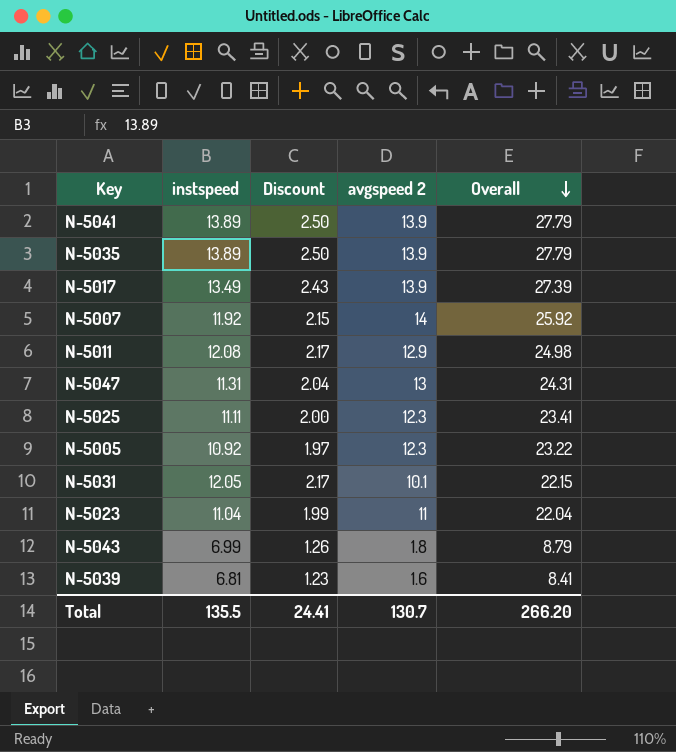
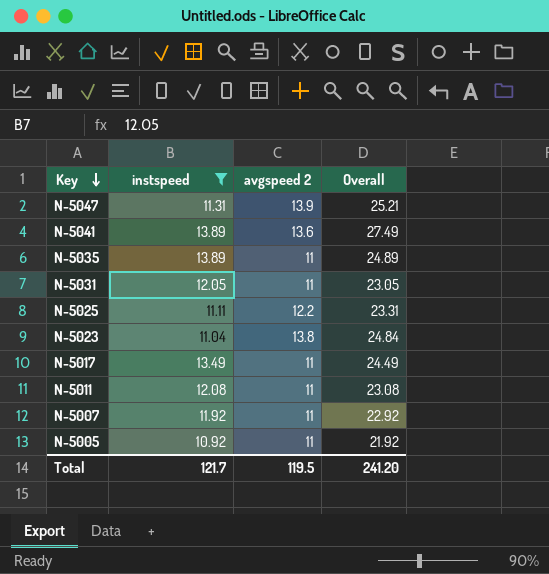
filter: none -> instspeed >= 10.92
row order: Overall descending -> Key descending
column Discount | formula: [instspeed] * 0.18 -> none
N-5047 | avgspeed 2: 13 -> 13.9
N-5047 | Overall: 24.31 -> 25.21
N-5041 | avgspeed 2: 13.9 -> 13.6
N-5041 | Overall: 27.79 -> 27.49
N-5035 | avgspeed 2: 13.9 -> 11
N-5035 | Overall: 27.79 -> 24.89
N-5031 | avgspeed 2: 10.1 -> 11
N-5031 | Overall: 22.15 -> 23.05
N-5025 | avgspeed 2: 12.3 -> 12.2
N-5025 | Overall: 23.41 -> 23.31
N-5023 | avgspeed 2: 11 -> 13.8
N-5023 | Overall: 22.04 -> 24.84
N-5017 | avgspeed 2: 13.9 -> 11
N-5017 | Overall: 27.39 -> 24.49
N-5011 | avgspeed 2: 12.9 -> 11
N-5011 | Overall: 24.98 -> 23.08
N-5007 | avgspeed 2: 14 -> 11
N-5007 | Overall: 25.92 -> 22.92
N-5005 | avgspeed 2: 12.3 -> 11
N-5005 | Overall: 23.22 -> 21.92
Total | instspeed: 135.5 -> 121.7
Total | avgspeed 2: 130.7 -> 119.5
Total | Overall: 266.20 -> 241.20

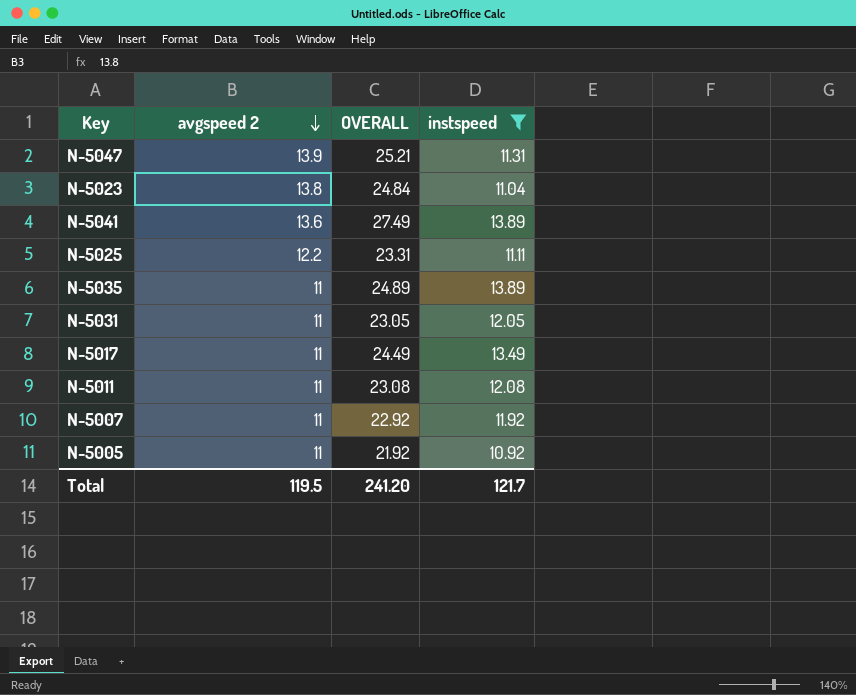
row order: Key descending -> avgspeed 2 descending
column name: Overall -> OVERALL
column instspeed | position: 2 -> 4

